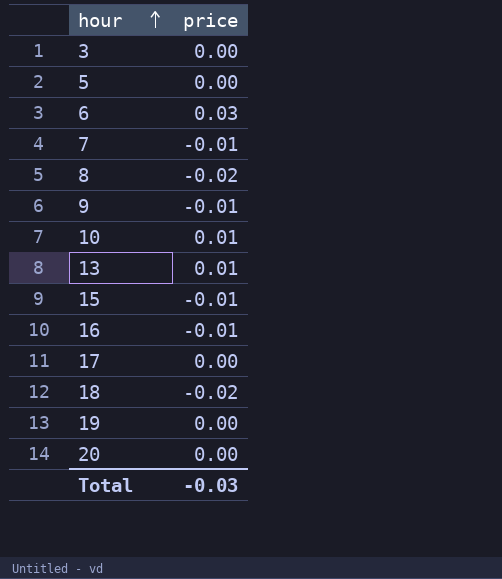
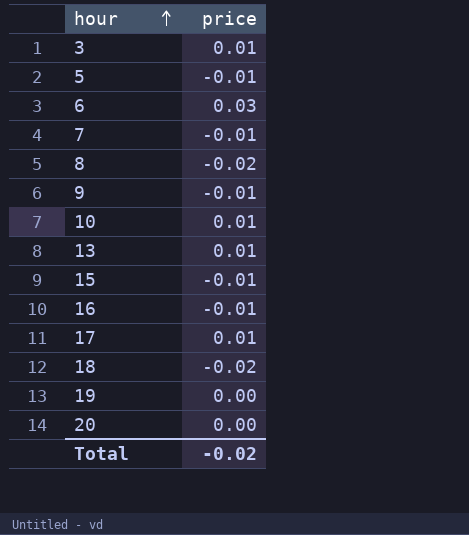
3 | price: 0.00 -> 0.01
5 | price: 0.00 -> -0.01
17 | price: 0.00 -> 0.01
Total | price: -0.03 -> -0.02

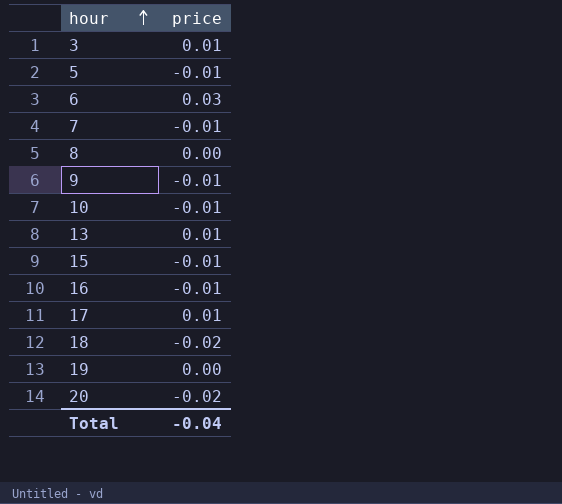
8 | price: -0.02 -> 0.00
10 | price: 0.01 -> -0.01
20 | price: 0.00 -> -0.02
Total | price: -0.02 -> -0.04

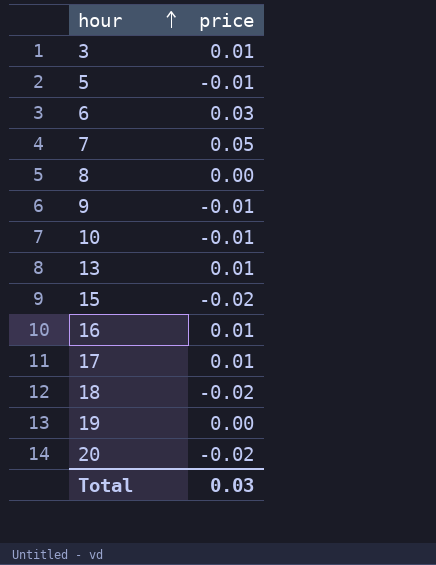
7 | price: -0.01 -> 0.05
15 | price: -0.01 -> -0.02
16 | price: -0.01 -> 0.01
Total | price: -0.04 -> 0.03

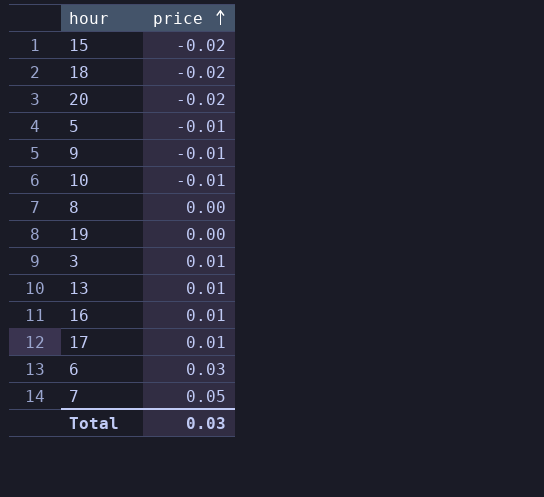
row order: hour ascending -> price ascending

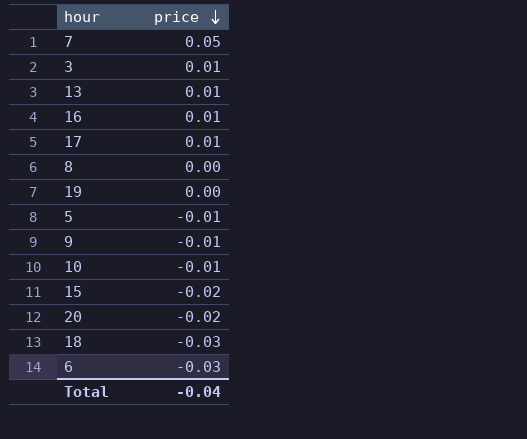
row order: price ascending -> price descending
18 | price: -0.02 -> -0.03
6 | price: 0.03 -> -0.03
Total | price: 0.03 -> -0.04

